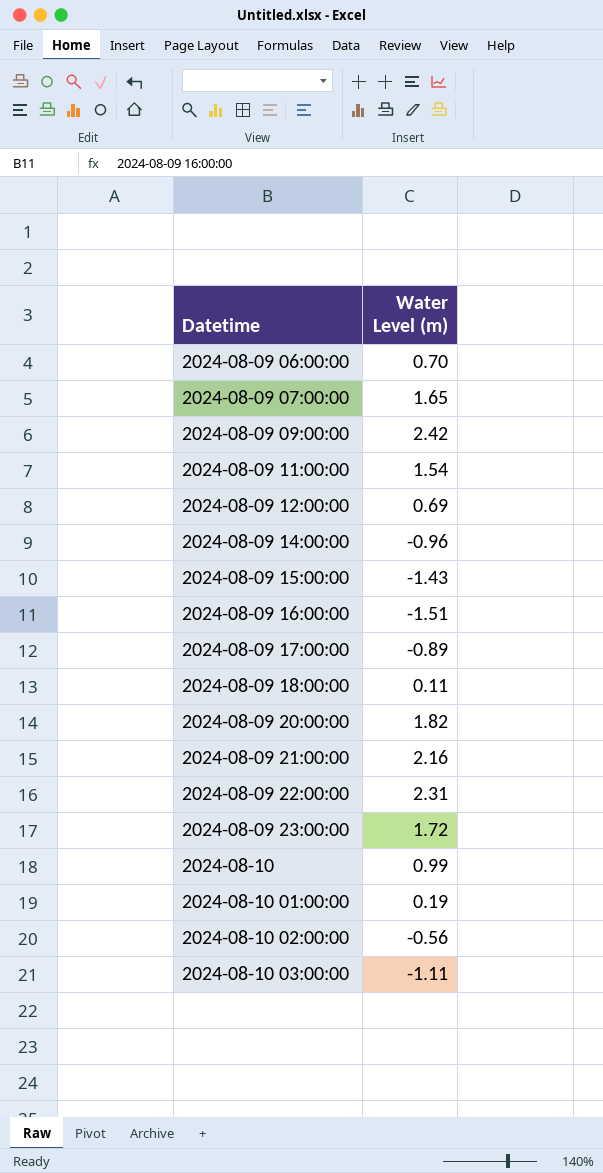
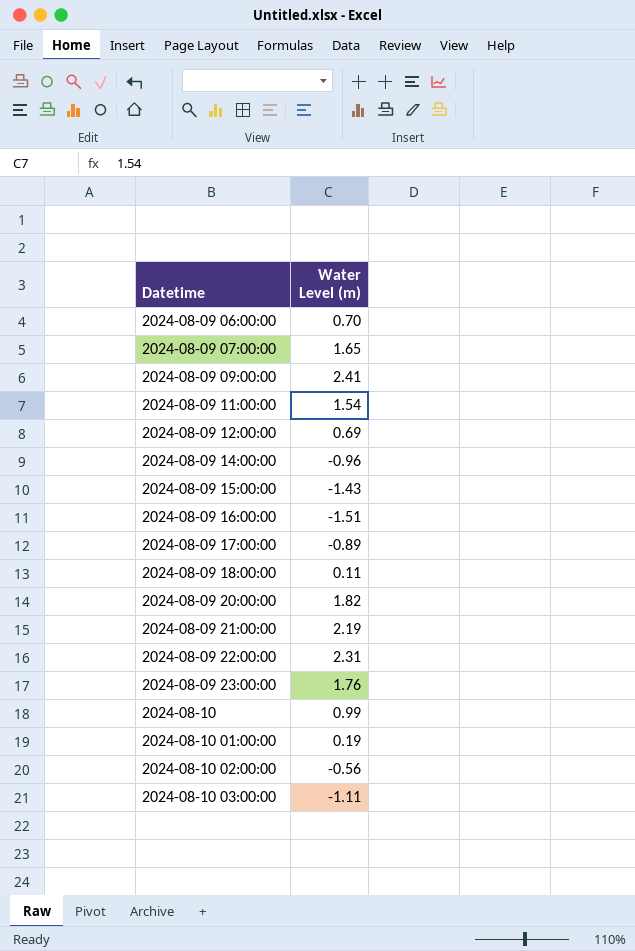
2024-08-09 09:00:00 | Water Level (m): 2.42 -> 2.41
2024-08-09 21:00:00 | Water Level (m): 2.16 -> 2.19
2024-08-09 23:00:00 | Water Level (m): 1.72 -> 1.76

